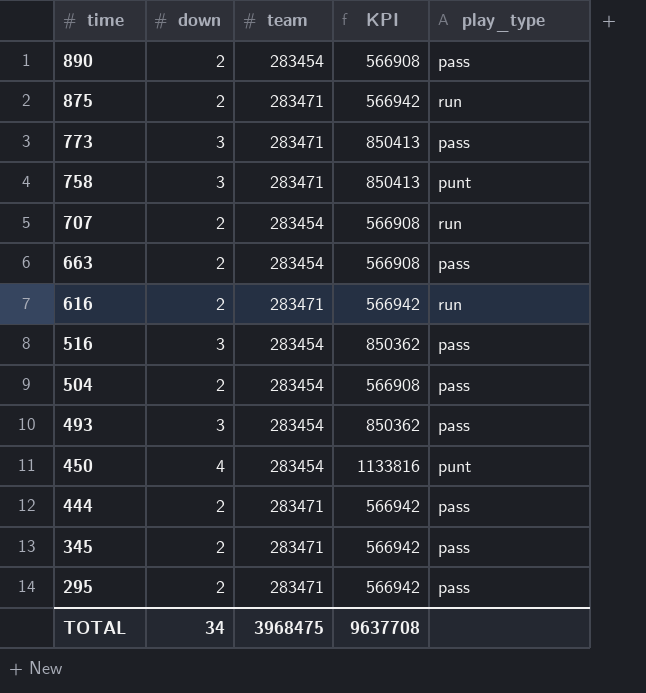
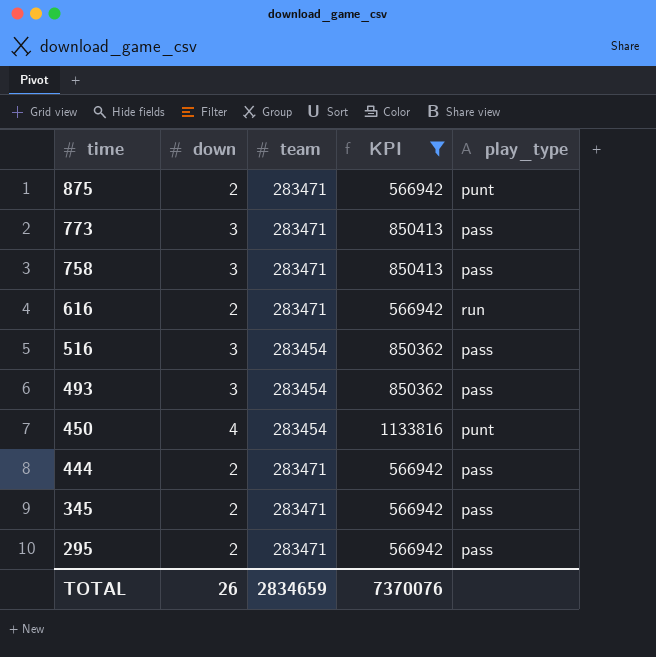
filter: none -> KPI != 566908
875 | play_type: run -> punt
758 | play_type: punt -> pass
TOTAL | down: 34 -> 26
TOTAL | team: 3968475 -> 2834659
TOTAL | KPI: 9637708 -> 7370076

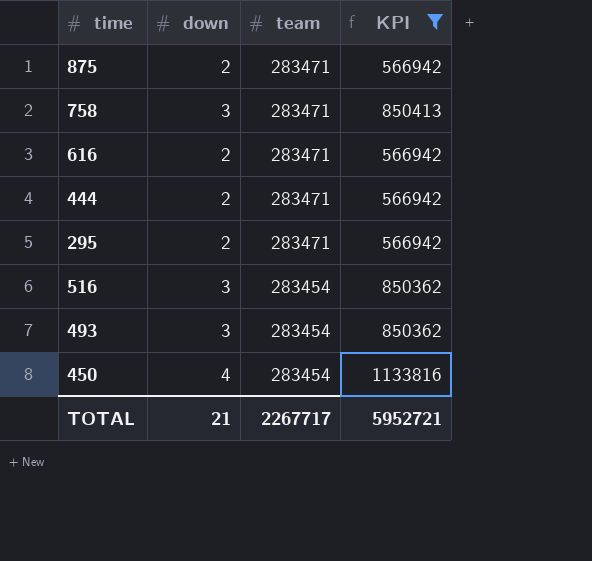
row order: time descending -> team descending
column play_type | position: 5 -> none
row 773: 3 | 283471 | 850413 | pass -> none
row 345: 2 | 283471 | 566942 | pass -> none
TOTAL | down: 26 -> 21
TOTAL | team: 2834659 -> 2267717
TOTAL | KPI: 7370076 -> 5952721

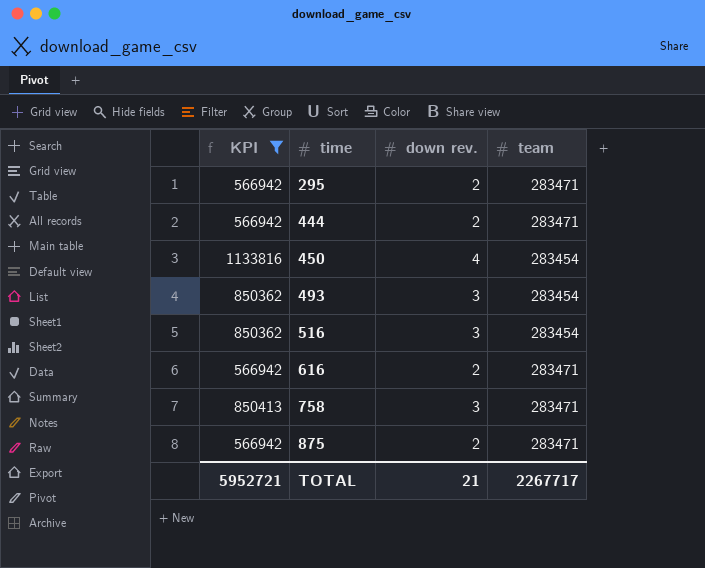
row order: team descending -> time ascending
column KPI | position: 4 -> 1
column name: down -> down rev.

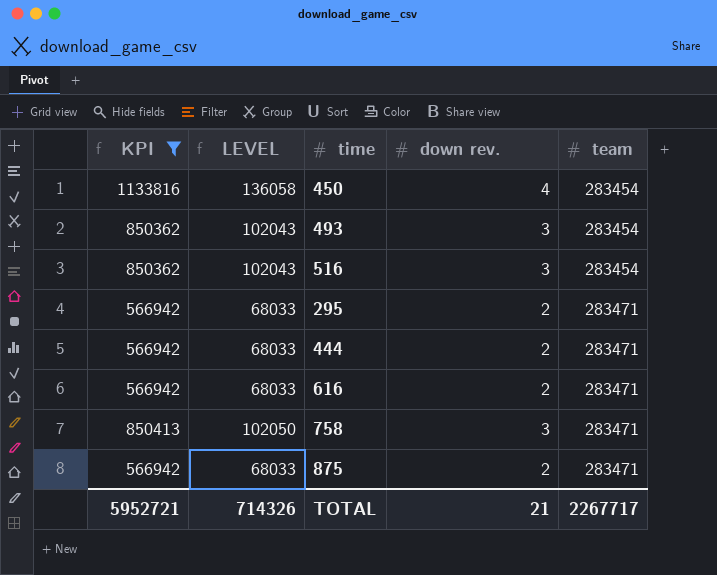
row order: time ascending -> team ascending
column LEVEL | formula: none -> [KPI] * 0.12

